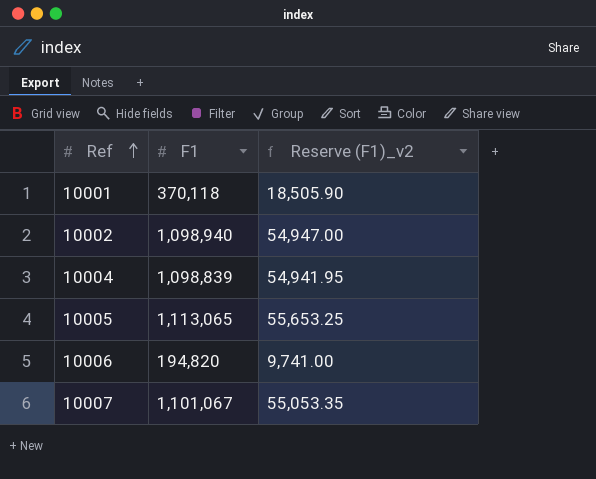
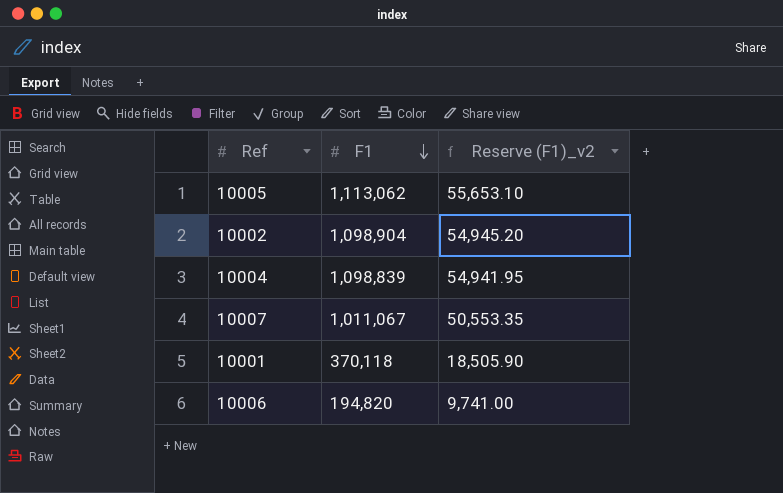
row order: Ref ascending -> F1 descending
10005 | F1: 1,113,065 -> 1,113,062
10005 | Reserve (F1)_v2: 55,653.25 -> 55,653.10
10002 | F1: 1,098,940 -> 1,098,904
10002 | Reserve (F1)_v2: 54,947.00 -> 54,945.20
10007 | F1: 1,101,067 -> 1,011,067
10007 | Reserve (F1)_v2: 55,053.35 -> 50,553.35

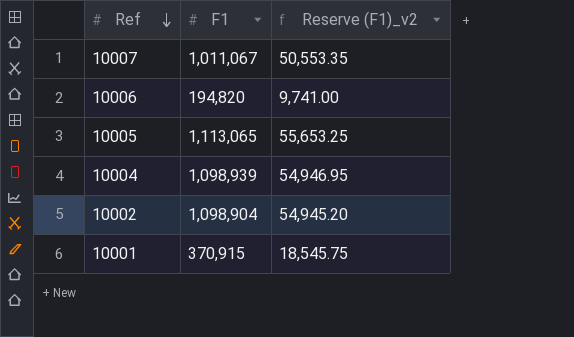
row order: F1 descending -> Ref descending
10005 | F1: 1,113,062 -> 1,113,065
10005 | Reserve (F1)_v2: 55,653.10 -> 55,653.25
10004 | F1: 1,098,839 -> 1,098,939
10004 | Reserve (F1)_v2: 54,941.95 -> 54,946.95
10001 | F1: 370,118 -> 370,915
10001 | Reserve (F1)_v2: 18,505.90 -> 18,545.75

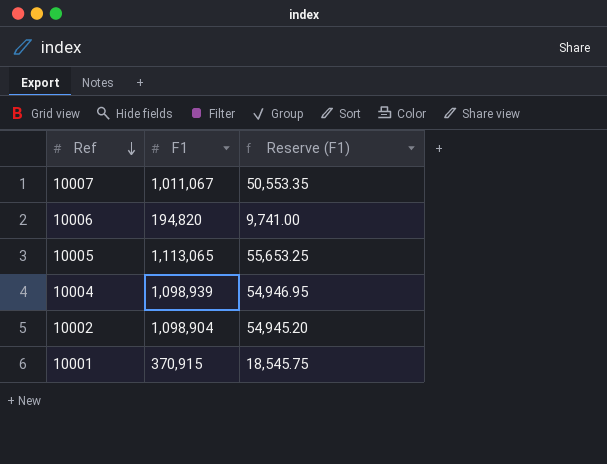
column name: Reserve (F1)_v2 -> Reserve (F1)

